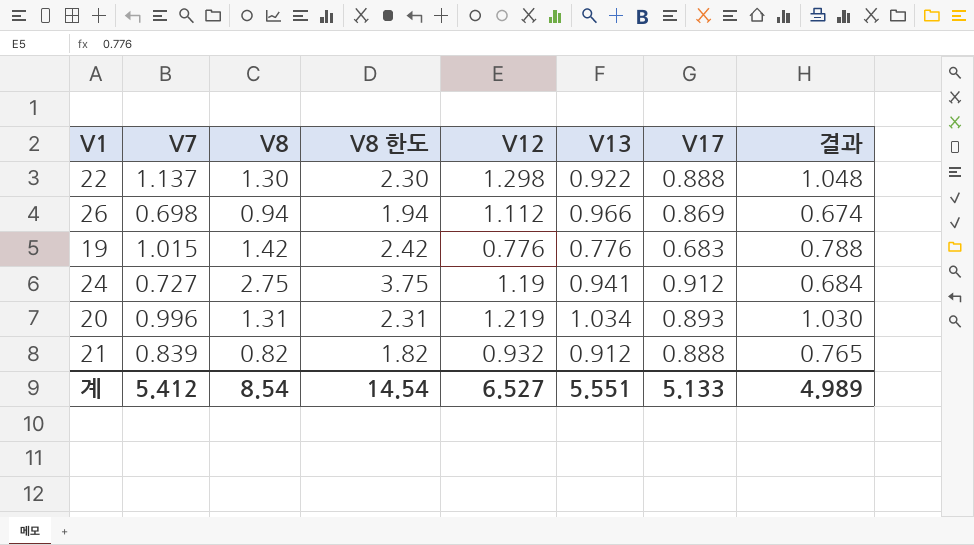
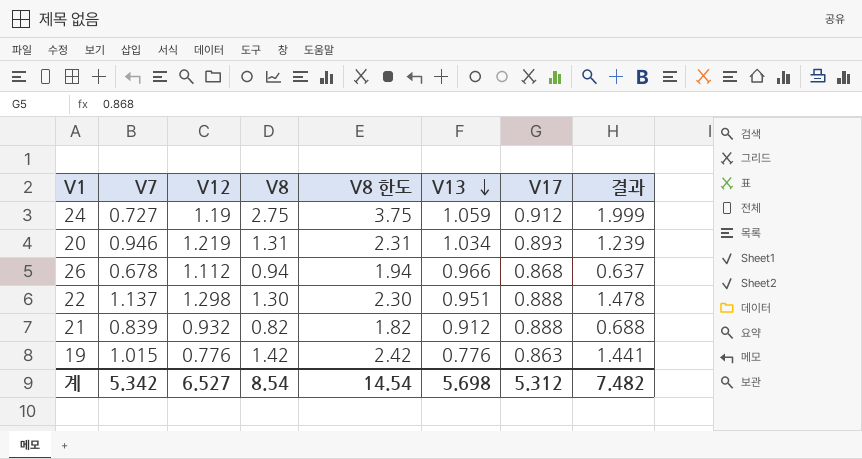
row order: none -> V13 descending
column V12 | position: 5 -> 3
column 결과 | formula: [V7] * [V13] -> [V7] * [V8]
24 | V13: 0.941 -> 1.059
20 | V7: 0.996 -> 0.946
26 | V7: 0.698 -> 0.678
26 | V17: 0.869 -> 0.868
22 | V13: 0.922 -> 0.951
19 | V17: 0.683 -> 0.863
계 | V7: 5.412 -> 5.342
계 | V13: 5.551 -> 5.698
계 | V17: 5.133 -> 5.312
계 | 결과: 4.989 -> 7.482

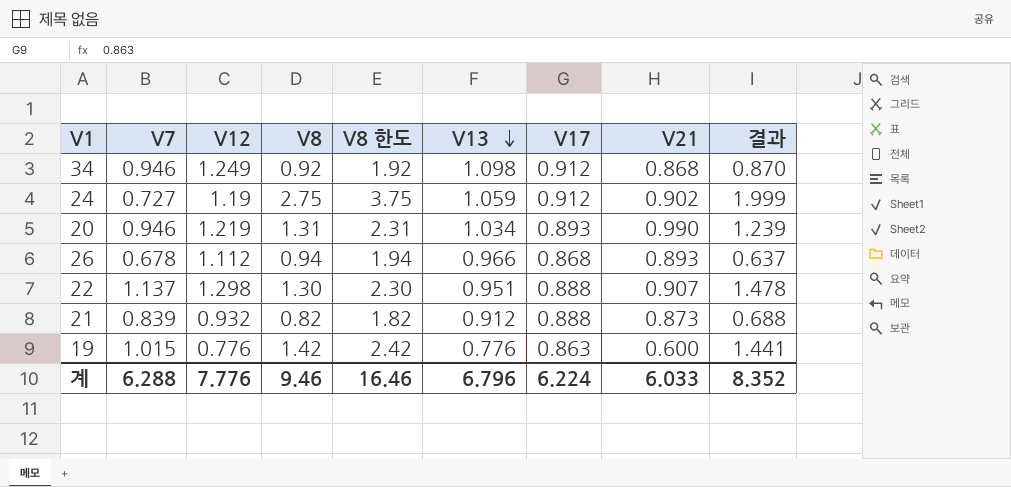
column V21 | position: none -> 8
row 34: none -> 0.946 | 1.249 | 0.92 | 1.92 | 1.098 | 0.912 | 0.868 | 0.870
계 | V7: 5.342 -> 6.288
계 | V12: 6.527 -> 7.776
계 | V8: 8.54 -> 9.46
계 | V8 한도: 14.54 -> 16.46
계 | V13: 5.698 -> 6.796
계 | V17: 5.312 -> 6.224
계 | 결과: 7.482 -> 8.352

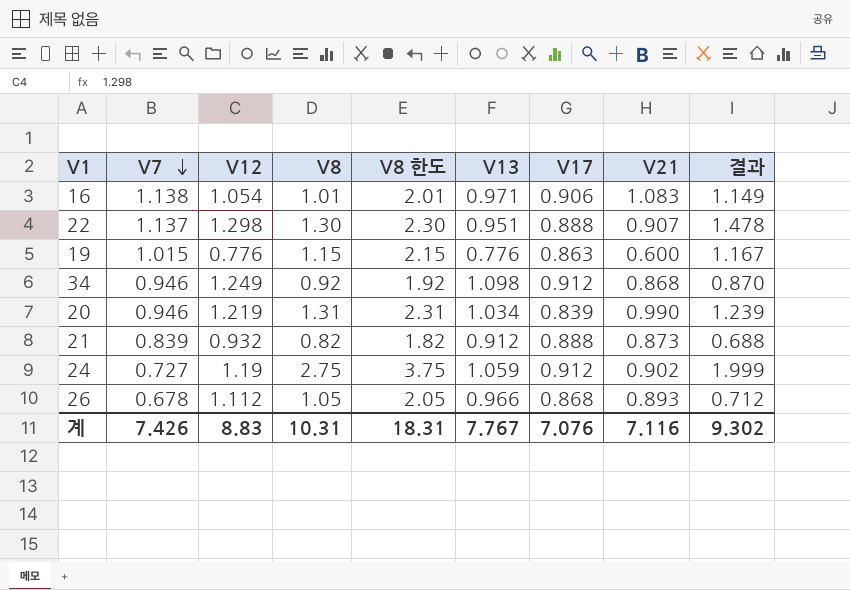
row order: V13 descending -> V7 descending
row 16: none -> 1.138 | 1.054 | 1.01 | 2.01 | 0.971 | 0.906 | 1.083 | 1.149
19 | V8: 1.42 -> 1.15
19 | V8 한도: 2.42 -> 2.15
19 | 결과: 1.441 -> 1.167
20 | V17: 0.893 -> 0.839
26 | V8: 0.94 -> 1.05
26 | V8 한도: 1.94 -> 2.05
26 | 결과: 0.637 -> 0.712
계 | V7: 6.288 -> 7.426
계 | V12: 7.776 -> 8.83
계 | V8: 9.46 -> 10.31
계 | V8 한도: 16.46 -> 18.31
계 | V13: 6.796 -> 7.767
계 | V17: 6.224 -> 7.076
계 | V21: 6.033 -> 7.116
계 | 결과: 8.352 -> 9.302

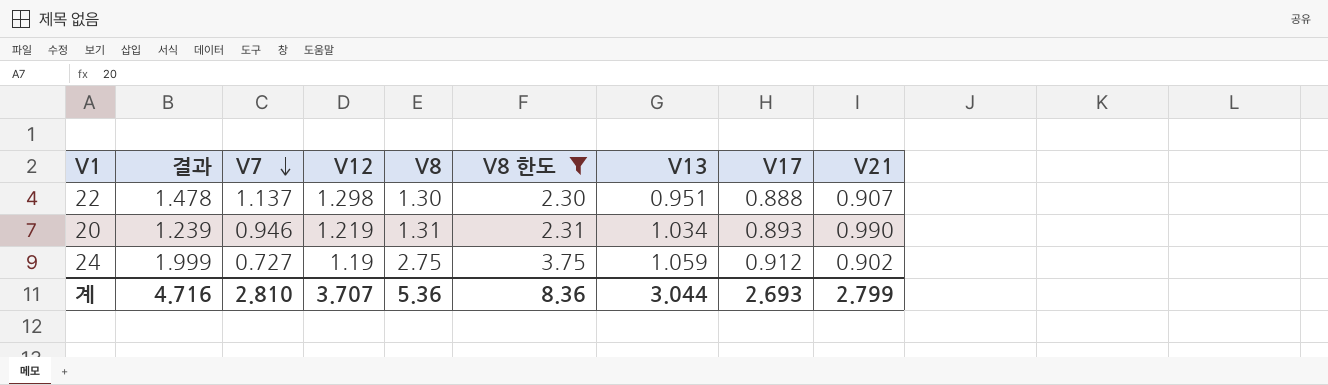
filter: none -> V8 한도 >= 2.30
column 결과 | position: 9 -> 2
20 | V17: 0.839 -> 0.893
계 | 결과: 9.302 -> 4.716
계 | V7: 7.426 -> 2.810
계 | V12: 8.83 -> 3.707
계 | V8: 10.31 -> 5.36
계 | V8 한도: 18.31 -> 8.36
계 | V13: 7.767 -> 3.044
계 | V17: 7.076 -> 2.693
계 | V21: 7.116 -> 2.799

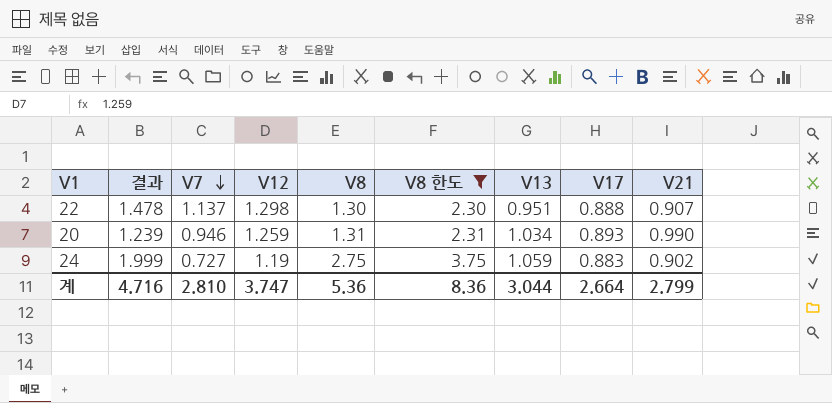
20 | V12: 1.219 -> 1.259
24 | V17: 0.912 -> 0.883
계 | V12: 3.707 -> 3.747
계 | V17: 2.693 -> 2.664

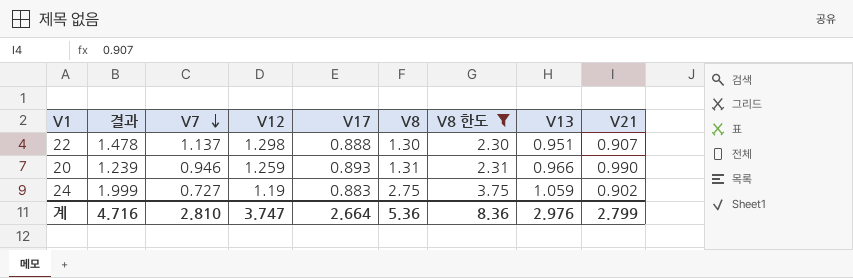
column V17 | position: 8 -> 5
20 | V13: 1.034 -> 0.966
계 | V13: 3.044 -> 2.976

